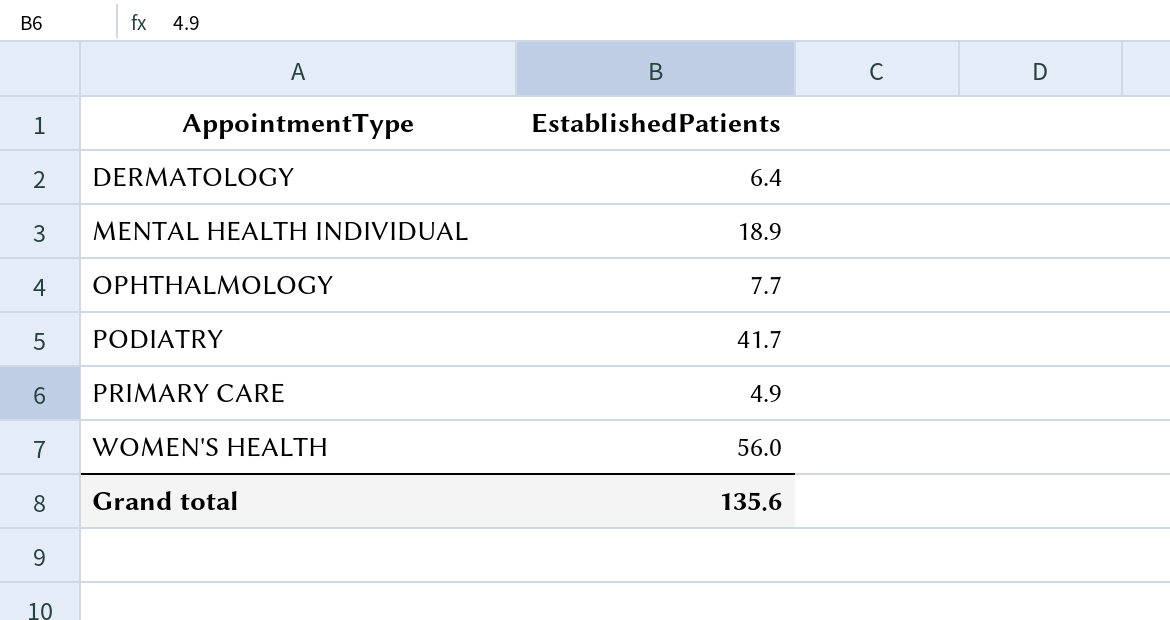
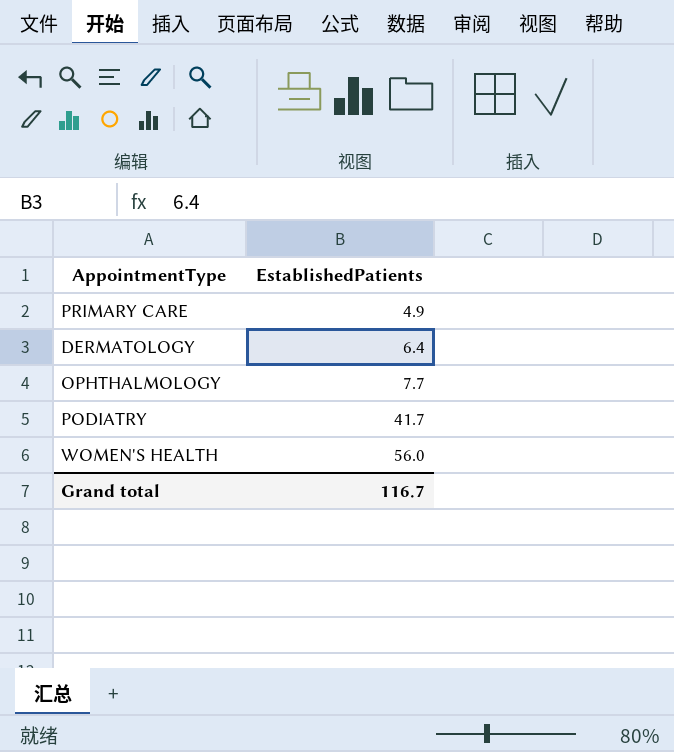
row order: AppointmentType ascending -> EstablishedPatients ascending
row MENTAL HEALTH INDIVIDUAL: 18.9 -> none
Grand total | EstablishedPatients: 135.6 -> 116.7

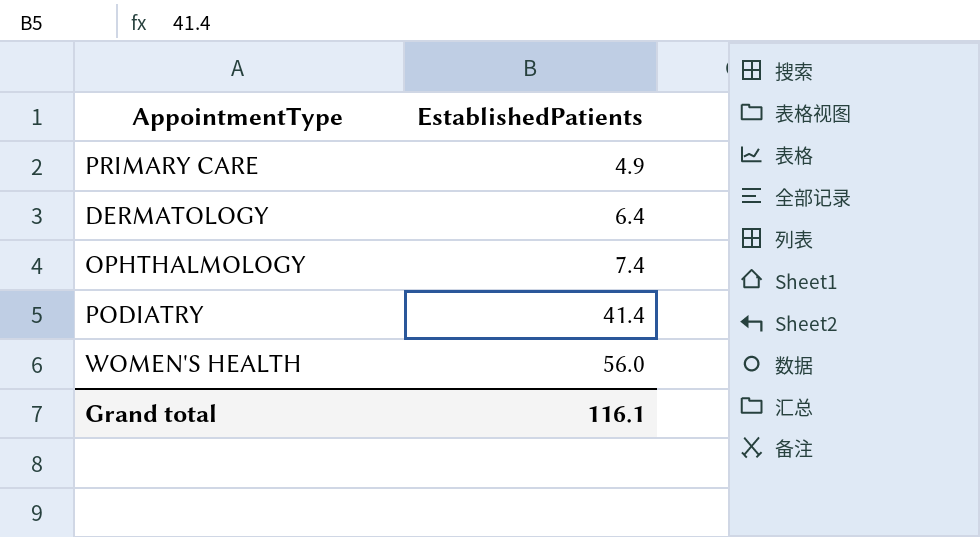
OPHTHALMOLOGY | EstablishedPatients: 7.7 -> 7.4
PODIATRY | EstablishedPatients: 41.7 -> 41.4
Grand total | EstablishedPatients: 116.7 -> 116.1

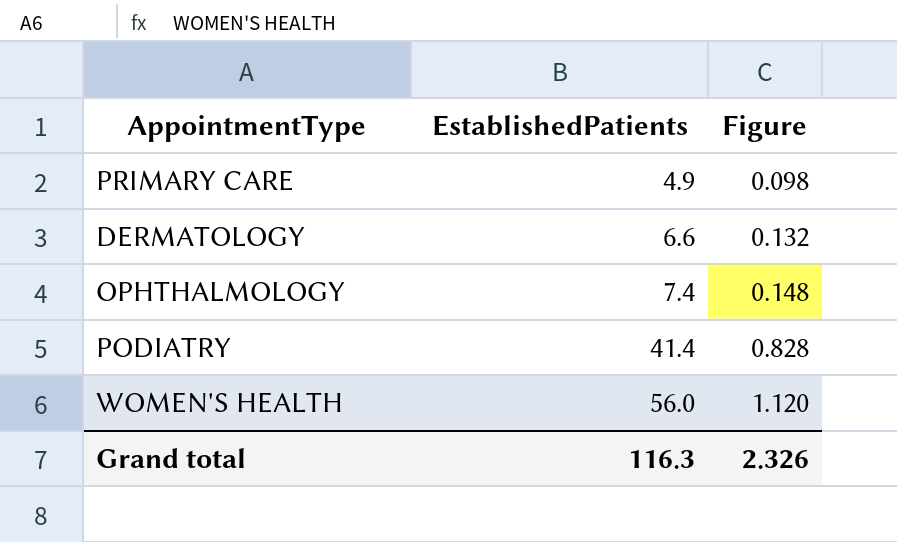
column Figure | formula: none -> [EstablishedPatients] * 0.02
DERMATOLOGY | EstablishedPatients: 6.4 -> 6.6
Grand total | EstablishedPatients: 116.1 -> 116.3

